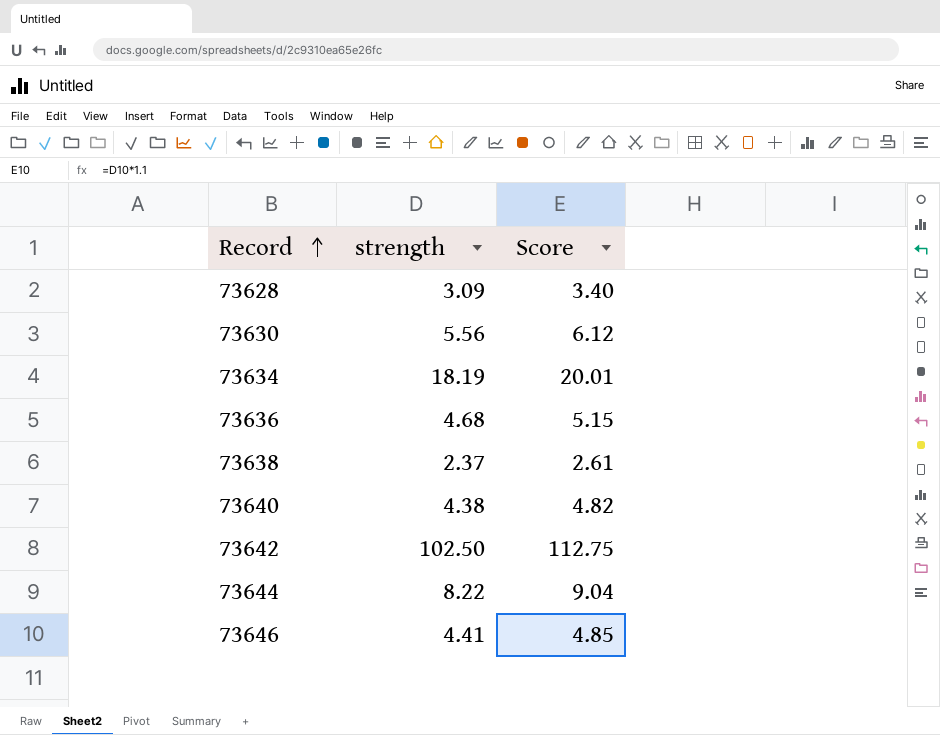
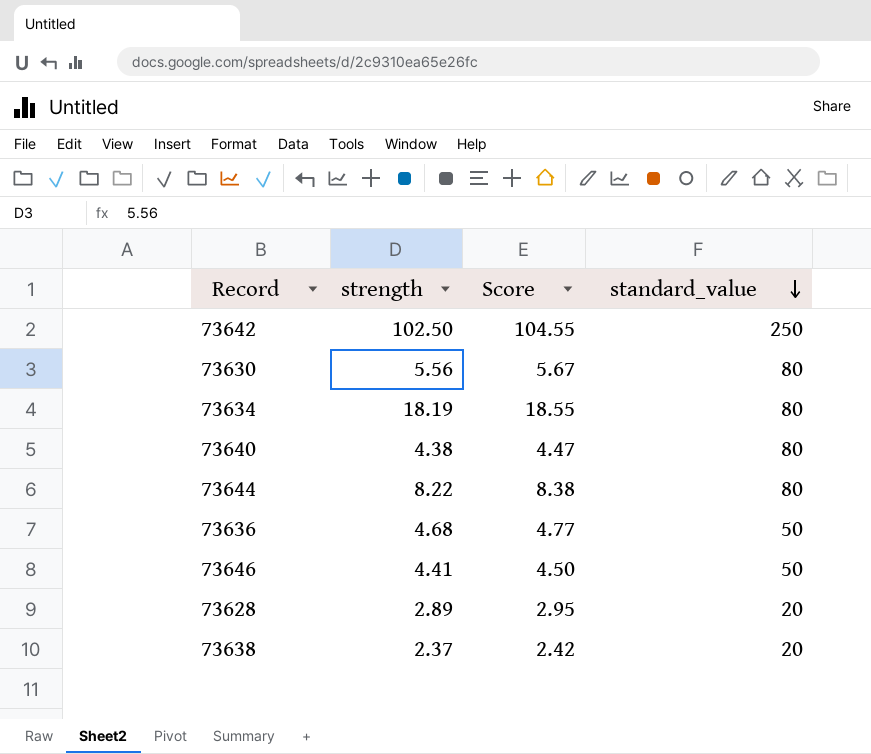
row order: Record ascending -> standard_value descending
column Score | formula: [strength] * 1.1 -> [strength] * 1.02
column standard_value | position: none -> 4
73628 | strength: 3.09 -> 2.89

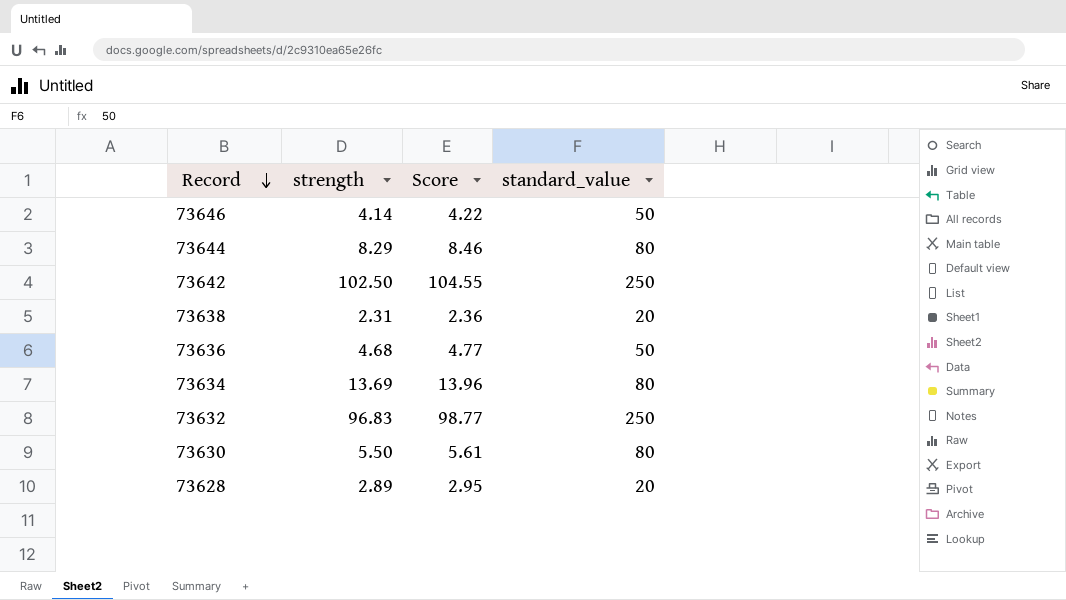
row order: standard_value descending -> Record descending
row 73640: 4.38 | 4.47 | 80 -> none
73646 | strength: 4.41 -> 4.14
73646 | Score: 4.50 -> 4.22
73644 | strength: 8.22 -> 8.29
73644 | Score: 8.38 -> 8.46
73638 | strength: 2.37 -> 2.31
73638 | Score: 2.42 -> 2.36
73634 | strength: 18.19 -> 13.69
73634 | Score: 18.55 -> 13.96
row 73632: none -> 96.83 | 98.77 | 250
73630 | strength: 5.56 -> 5.50
73630 | Score: 5.67 -> 5.61

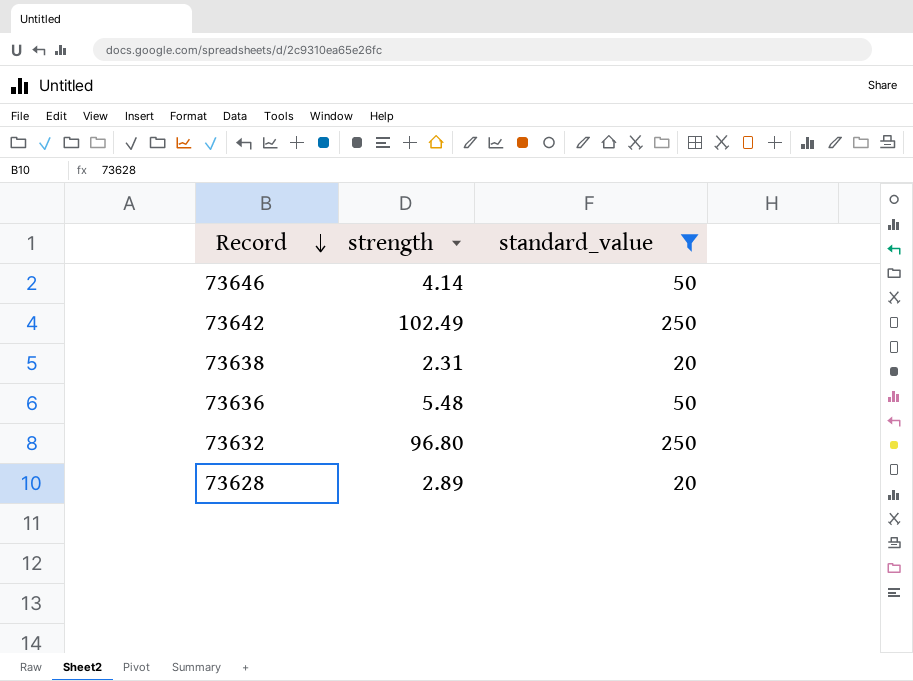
filter: none -> standard_value != 80
column Score | formula: [strength] * 1.02 -> none
73642 | strength: 102.50 -> 102.49
73636 | strength: 4.68 -> 5.48
73632 | strength: 96.83 -> 96.80

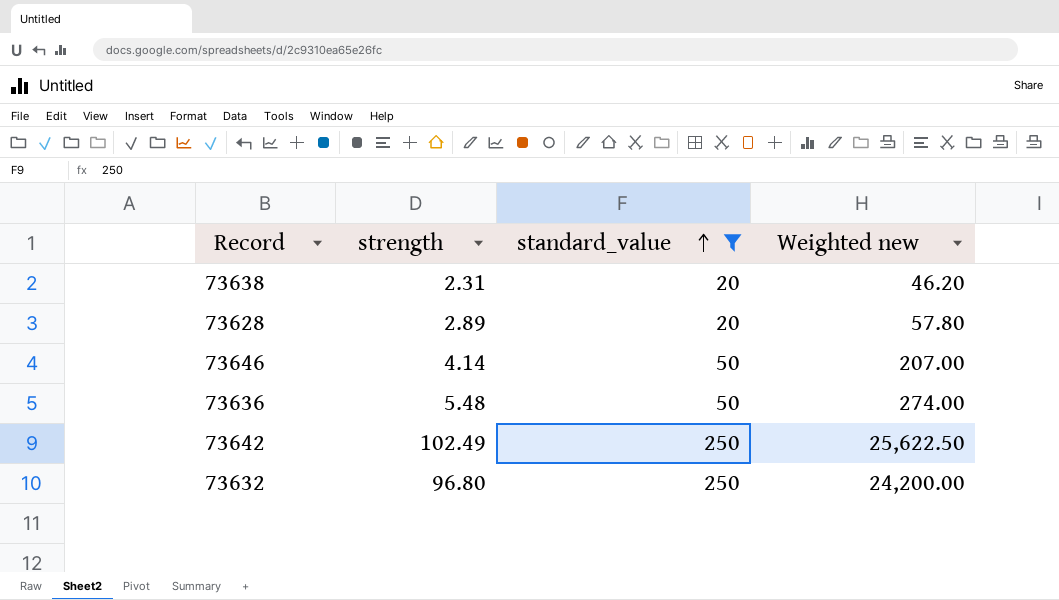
row order: Record descending -> standard_value ascending
column Weighted new | formula: none -> [strength] * [standard_value]

